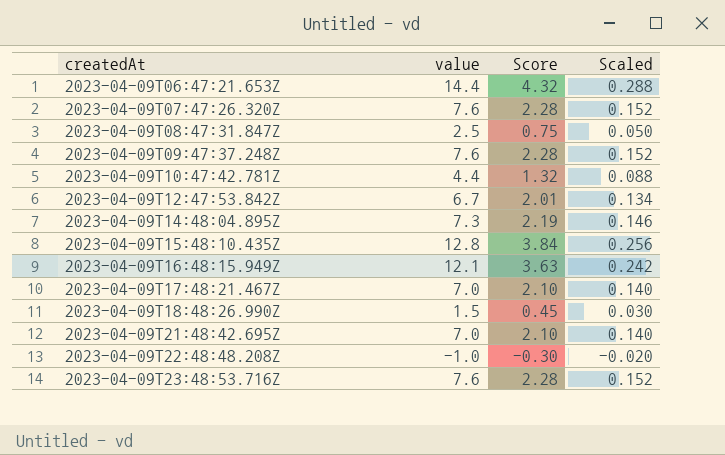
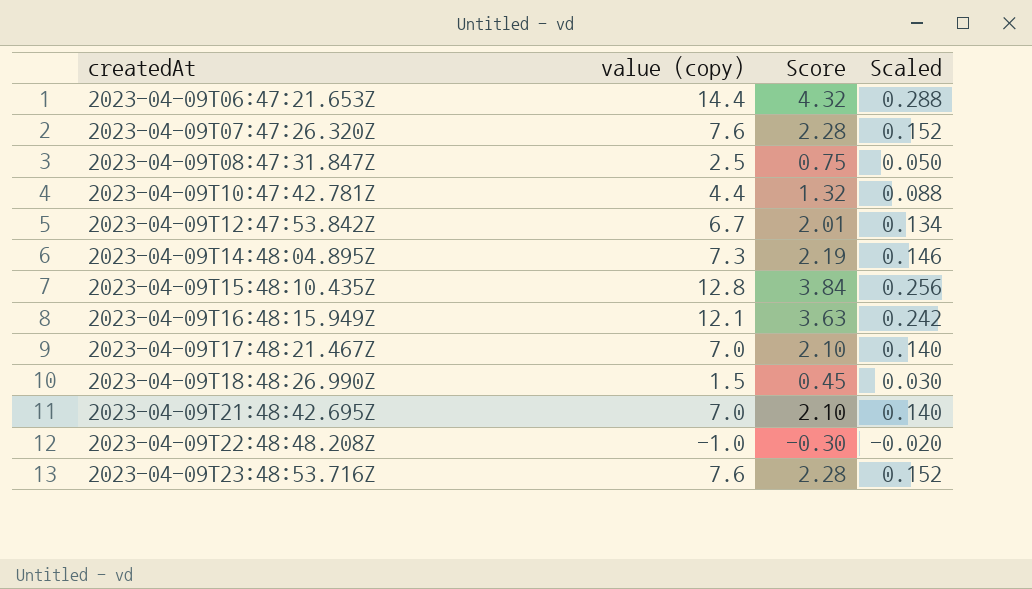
column name: value -> value (copy)
row 2023-04-09T09:47:37.248Z: 7.6 | 2.28 | 0.152 -> none

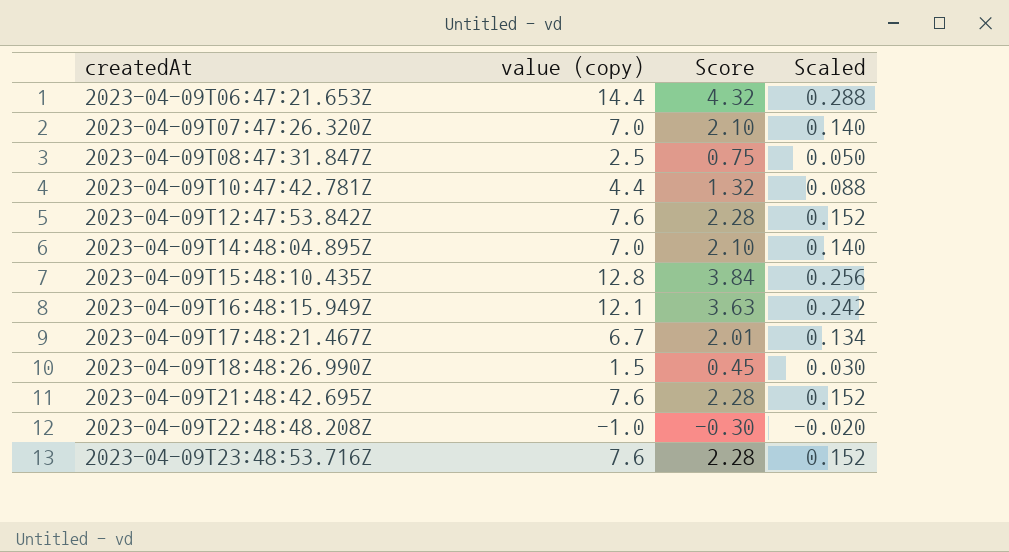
2023-04-09T07:47:26.320Z | value (copy): 7.6 -> 7.0
2023-04-09T07:47:26.320Z | Score: 2.28 -> 2.10
2023-04-09T07:47:26.320Z | Scaled: 0.152 -> 0.140
2023-04-09T12:47:53.842Z | value (copy): 6.7 -> 7.6
2023-04-09T12:47:53.842Z | Score: 2.01 -> 2.28
2023-04-09T12:47:53.842Z | Scaled: 0.134 -> 0.152
2023-04-09T14:48:04.895Z | value (copy): 7.3 -> 7.0
2023-04-09T14:48:04.895Z | Score: 2.19 -> 2.10
2023-04-09T14:48:04.895Z | Scaled: 0.146 -> 0.140
2023-04-09T17:48:21.467Z | value (copy): 7.0 -> 6.7
2023-04-09T17:48:21.467Z | Score: 2.10 -> 2.01
2023-04-09T17:48:21.467Z | Scaled: 0.140 -> 0.134
2023-04-09T21:48:42.695Z | value (copy): 7.0 -> 7.6
2023-04-09T21:48:42.695Z | Score: 2.10 -> 2.28
2023-04-09T21:48:42.695Z | Scaled: 0.140 -> 0.152

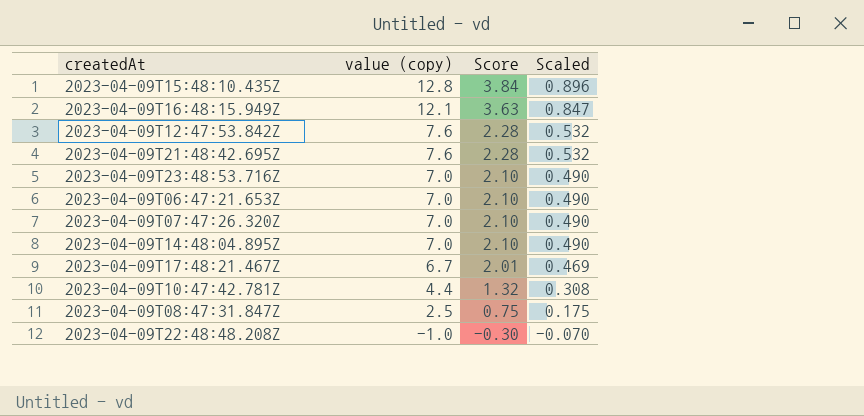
row order: createdAt ascending -> value (copy) descending
column Scaled | formula: [value (copy)] * 0.02 -> [value (copy)] * 0.07
row 2023-04-09T18:48:26.990Z: 1.5 | 0.45 | 0.030 -> none
2023-04-09T23:48:53.716Z | value (copy): 7.6 -> 7.0
2023-04-09T23:48:53.716Z | Score: 2.28 -> 2.10
2023-04-09T06:47:21.653Z | value (copy): 14.4 -> 7.0
2023-04-09T06:47:21.653Z | Score: 4.32 -> 2.10

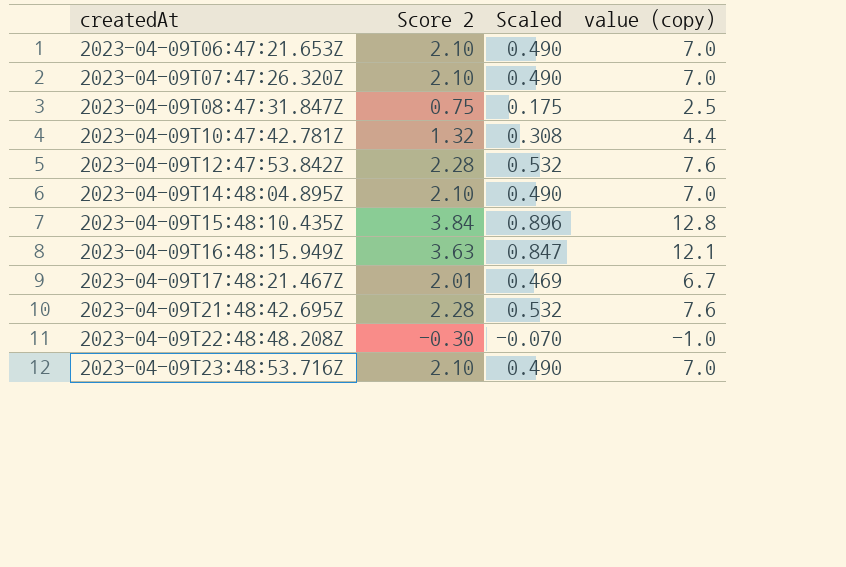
row order: value (copy) descending -> createdAt ascending
column name: Score -> Score 2
column value (copy) | position: 2 -> 4

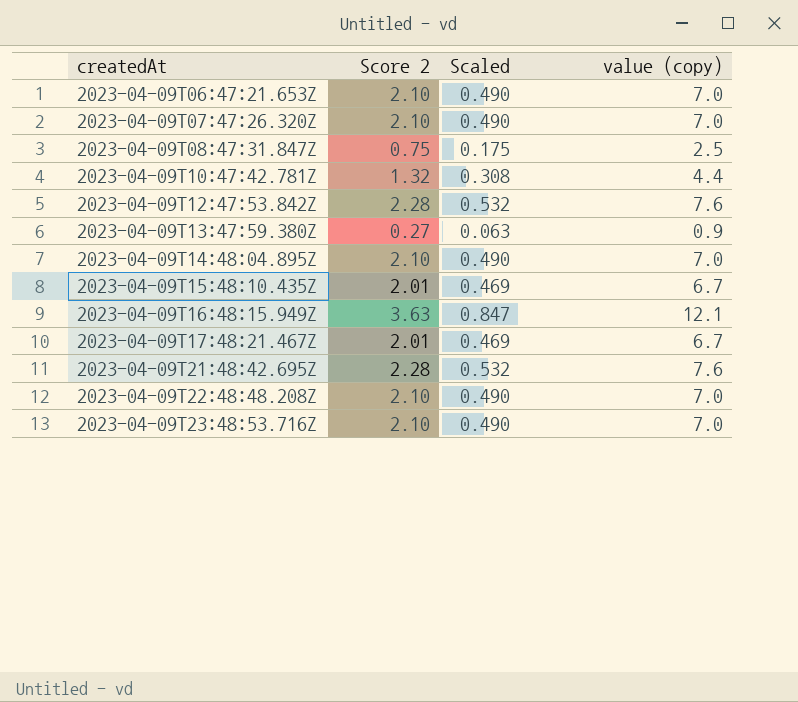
row 2023-04-09T13:47:59.380Z: none -> 0.27 | 0.063 | 0.9
2023-04-09T15:48:10.435Z | Score 2: 3.84 -> 2.01
2023-04-09T15:48:10.435Z | Scaled: 0.896 -> 0.469
2023-04-09T15:48:10.435Z | value (copy): 12.8 -> 6.7
2023-04-09T22:48:48.208Z | Score 2: -0.30 -> 2.10
2023-04-09T22:48:48.208Z | Scaled: -0.070 -> 0.490
2023-04-09T22:48:48.208Z | value (copy): -1.0 -> 7.0

